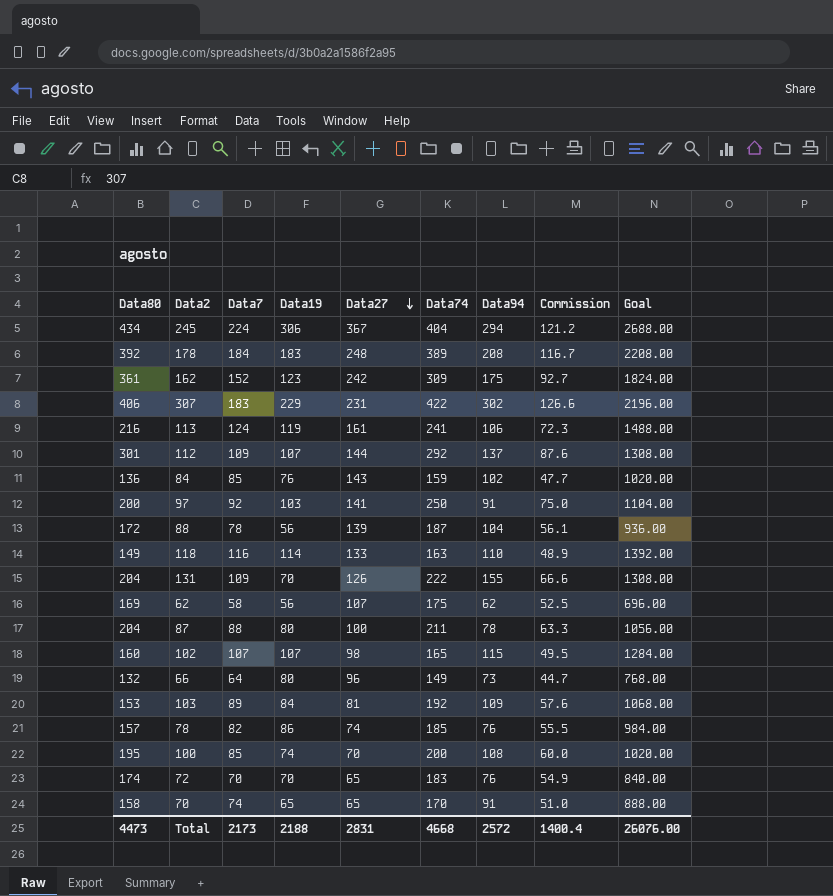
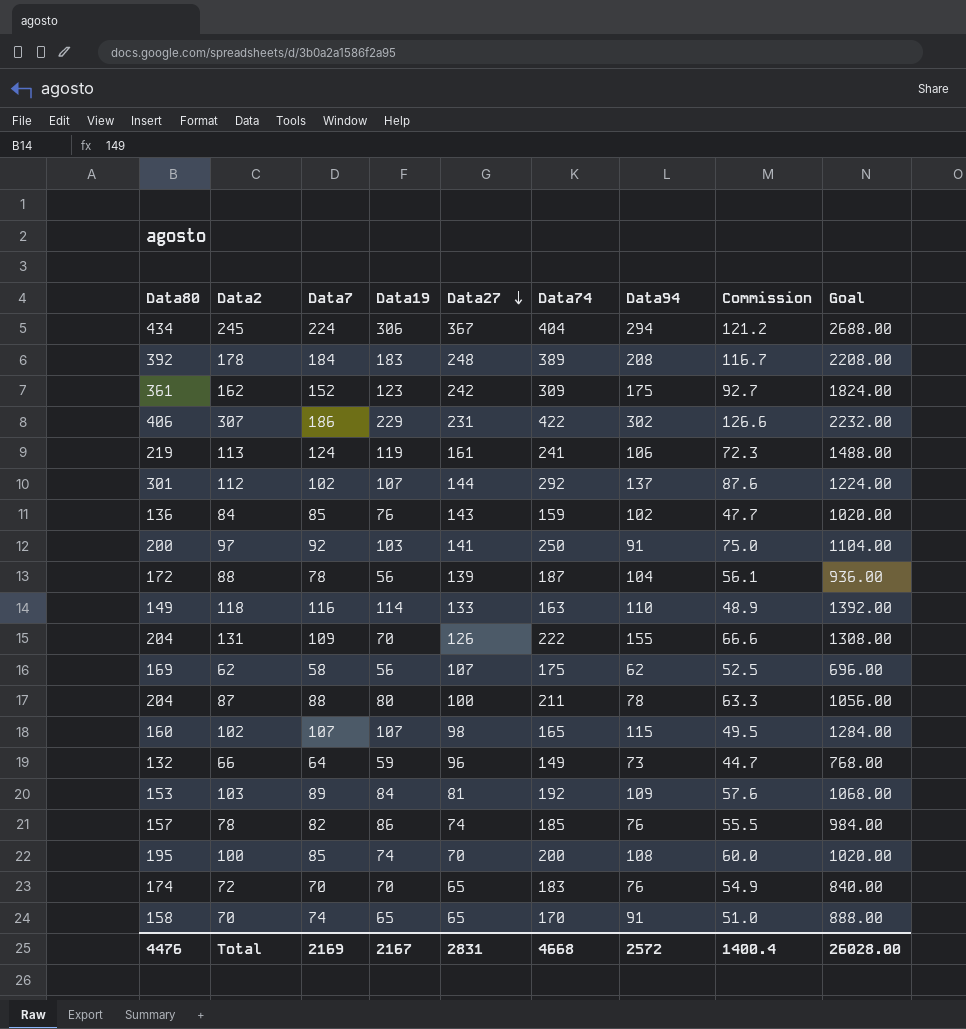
307 | Data7: 183 -> 186
307 | Goal: 2196.00 -> 2232.00
113 | Data80: 216 -> 219
112 | Data7: 109 -> 102
112 | Goal: 1308.00 -> 1224.00
66 | Data19: 80 -> 59
Total | Data80: 4473 -> 4476
Total | Data7: 2173 -> 2169
Total | Data19: 2188 -> 2167
Total | Goal: 26076.00 -> 26028.00

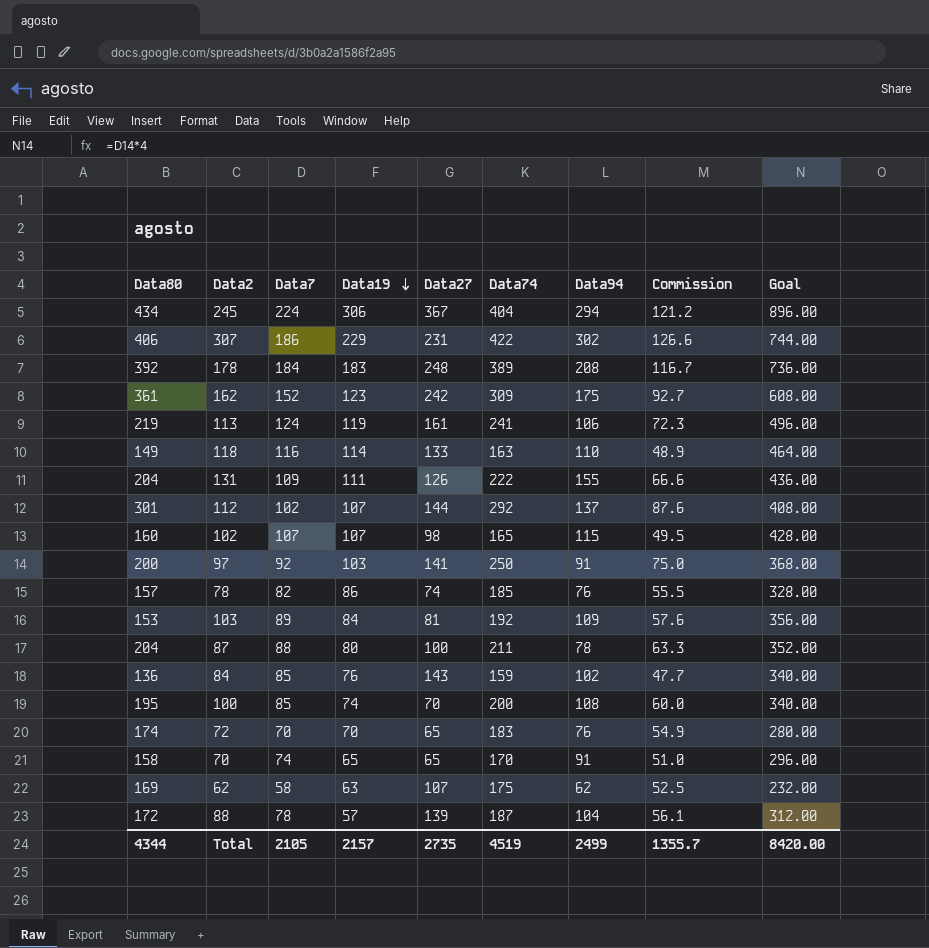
row order: Data27 descending -> Data19 descending
column Goal | formula: [Data7] * 12 -> [Data7] * 4
row 66: 132 | 64 | 59 | 96 | 149 | 73 | 44.7 | 768.00 -> none
131 | Data19: 70 -> 111
62 | Data19: 56 -> 63
88 | Data19: 56 -> 57
Total | Data80: 4476 -> 4344
Total | Data7: 2169 -> 2105
Total | Data19: 2167 -> 2157
Total | Data27: 2831 -> 2735
Total | Data74: 4668 -> 4519
Total | Data94: 2572 -> 2499
Total | Commission: 1400.4 -> 1355.7
Total | Goal: 26028.00 -> 8420.00

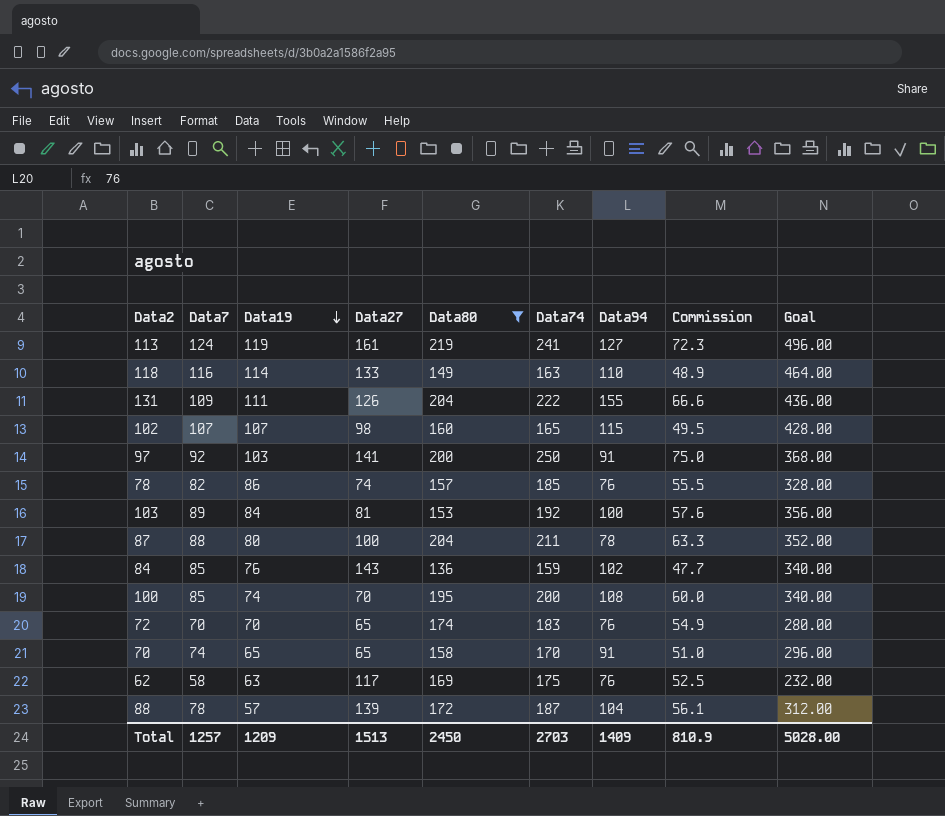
filter: none -> Data80 <= 219
column Data80 | position: 1 -> 5
113 | Data94: 106 -> 127
103 | Data94: 109 -> 100
62 | Data27: 107 -> 117
62 | Data94: 62 -> 76
Total | Data7: 2105 -> 1257
Total | Data19: 2157 -> 1209
Total | Data27: 2735 -> 1513
Total | Data80: 4344 -> 2450
Total | Data74: 4519 -> 2703
Total | Data94: 2499 -> 1409
Total | Commission: 1355.7 -> 810.9
Total | Goal: 8420.00 -> 5028.00

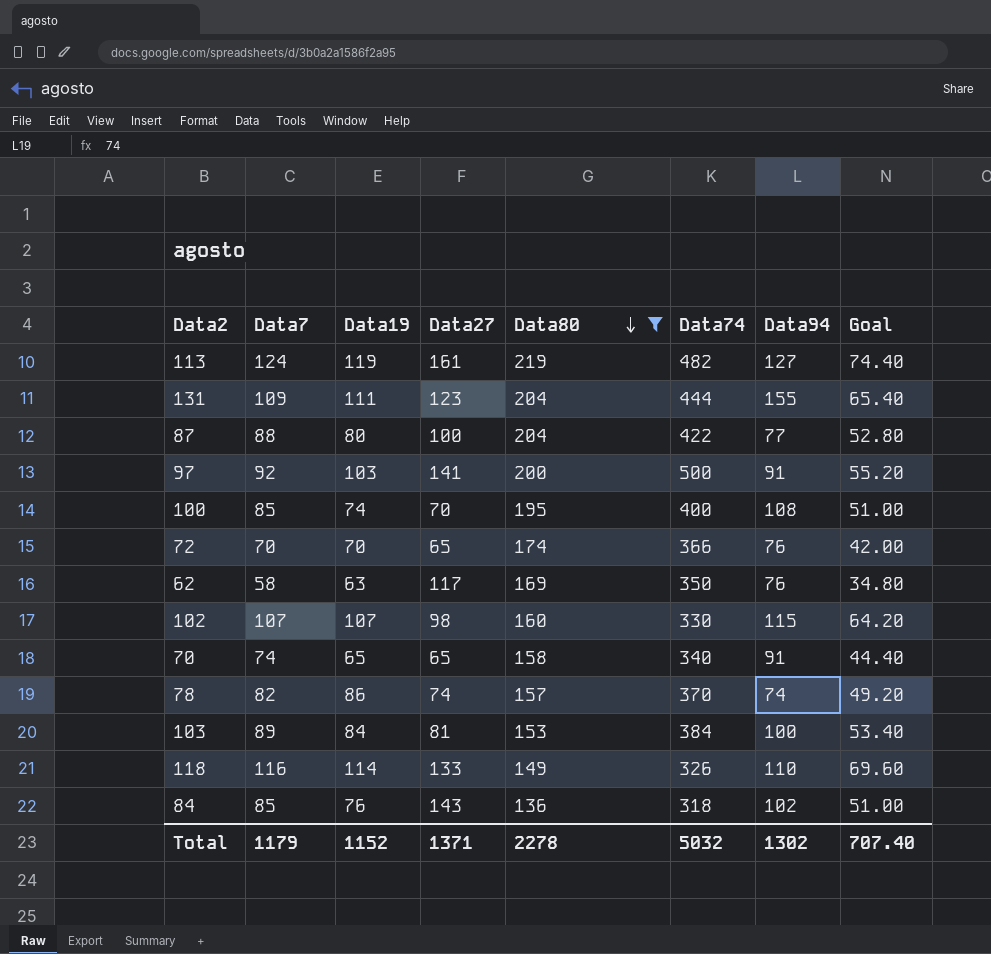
row order: Data19 descending -> Data80 descending
column Commission | formula: [Data74] * 0.3 -> none
column Goal | formula: [Data7] * 4 -> [Data7] * 0.6
row 88: 78 | 57 | 139 | 172 | 187 | 104 | 56.1 | 312.00 -> none
113 | Data74: 241 -> 482
131 | Data27: 126 -> 123
131 | Data74: 222 -> 444
87 | Data74: 211 -> 422
87 | Data94: 78 -> 77
97 | Data74: 250 -> 500
100 | Data74: 200 -> 400
72 | Data74: 183 -> 366
62 | Data74: 175 -> 350
102 | Data74: 165 -> 330
70 | Data74: 170 -> 340
78 | Data74: 185 -> 370
78 | Data94: 76 -> 74
103 | Data74: 192 -> 384
118 | Data74: 163 -> 326
84 | Data74: 159 -> 318
Total | Data7: 1257 -> 1179
Total | Data19: 1209 -> 1152
Total | Data27: 1513 -> 1371
Total | Data80: 2450 -> 2278
Total | Data74: 2703 -> 5032
Total | Data94: 1409 -> 1302
Total | Goal: 5028.00 -> 707.40

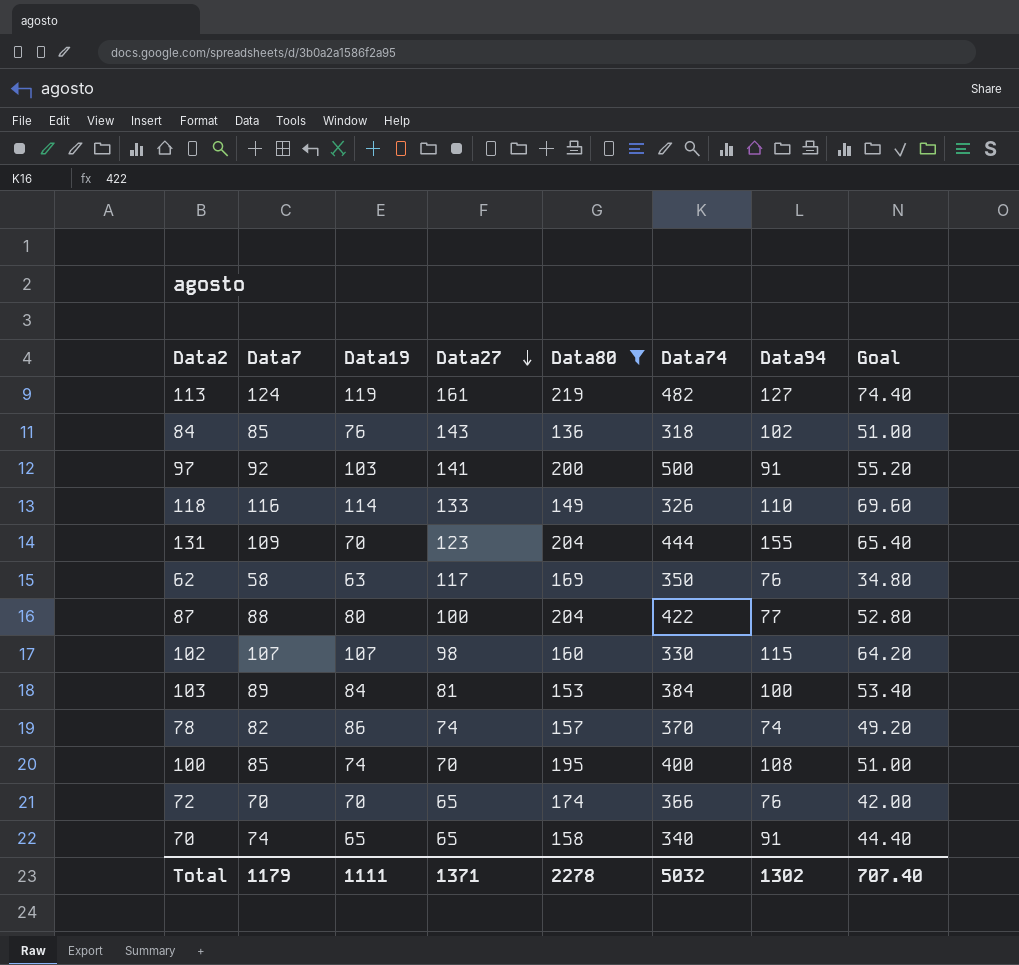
row order: Data80 descending -> Data27 descending
131 | Data19: 111 -> 70
Total | Data19: 1152 -> 1111

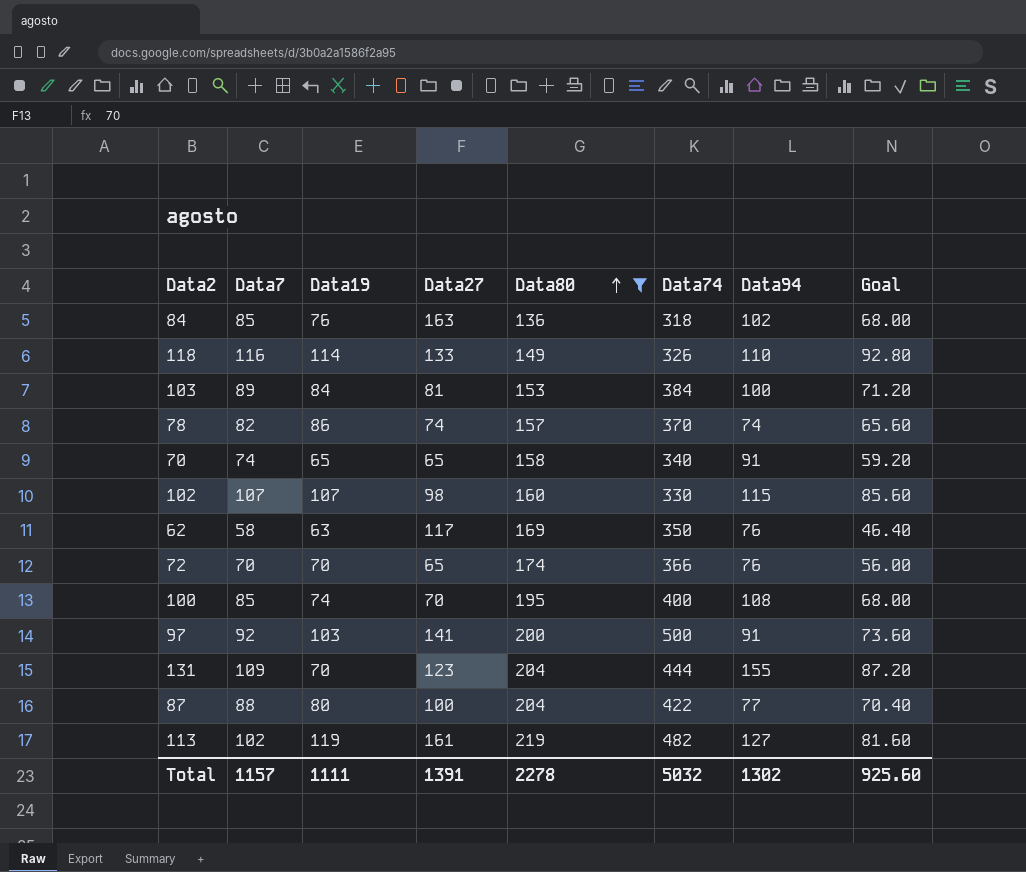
row order: Data27 descending -> Data80 ascending
column Goal | formula: [Data7] * 0.6 -> [Data7] * 0.8
84 | Data27: 143 -> 163
113 | Data7: 124 -> 102
Total | Data7: 1179 -> 1157
Total | Data27: 1371 -> 1391
Total | Goal: 707.40 -> 925.60

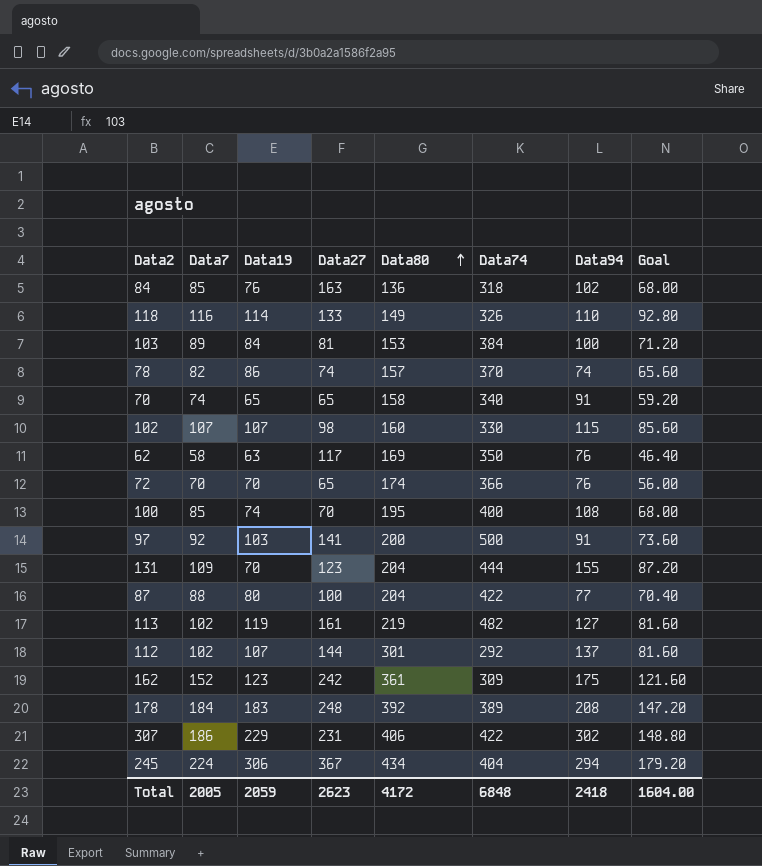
filter: Data80 <= 219 -> none
Total | Data7: 1157 -> 2005
Total | Data19: 1111 -> 2059
Total | Data27: 1391 -> 2623
Total | Data80: 2278 -> 4172
Total | Data74: 5032 -> 6848
Total | Data94: 1302 -> 2418
Total | Goal: 925.60 -> 1604.00

